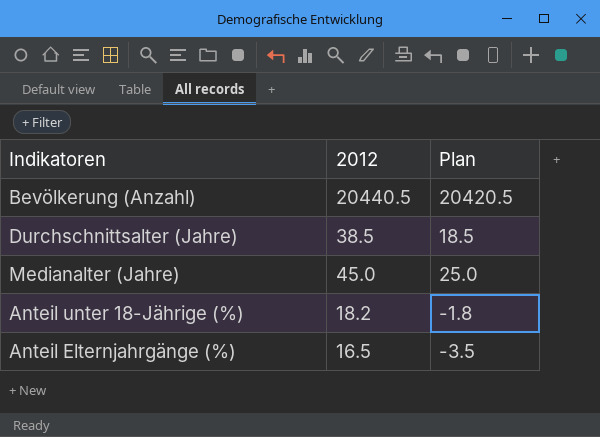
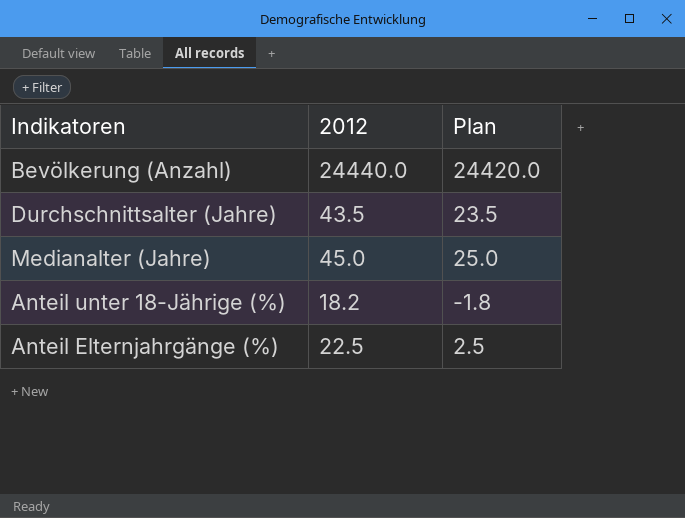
Bevölkerung (Anzahl) | 2012: 20440.5 -> 24440.0
Bevölkerung (Anzahl) | Plan: 20420.5 -> 24420.0
Durchschnittsalter (Jahre) | 2012: 38.5 -> 43.5
Durchschnittsalter (Jahre) | Plan: 18.5 -> 23.5
Anteil Elternjahrgänge (%) | 2012: 16.5 -> 22.5
Anteil Elternjahrgänge (%) | Plan: -3.5 -> 2.5

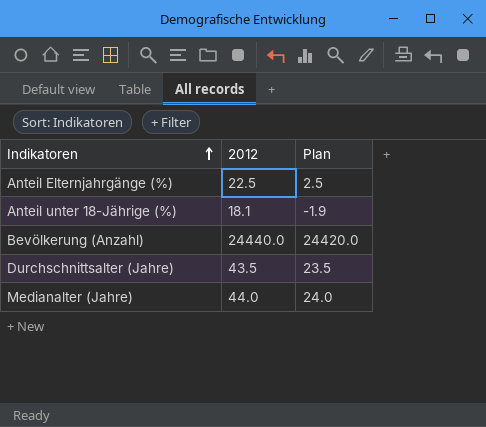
row order: none -> Indikatoren ascending
Anteil unter 18-Jährige (%) | 2012: 18.2 -> 18.1
Anteil unter 18-Jährige (%) | Plan: -1.8 -> -1.9
Medianalter (Jahre) | 2012: 45.0 -> 44.0
Medianalter (Jahre) | Plan: 25.0 -> 24.0

